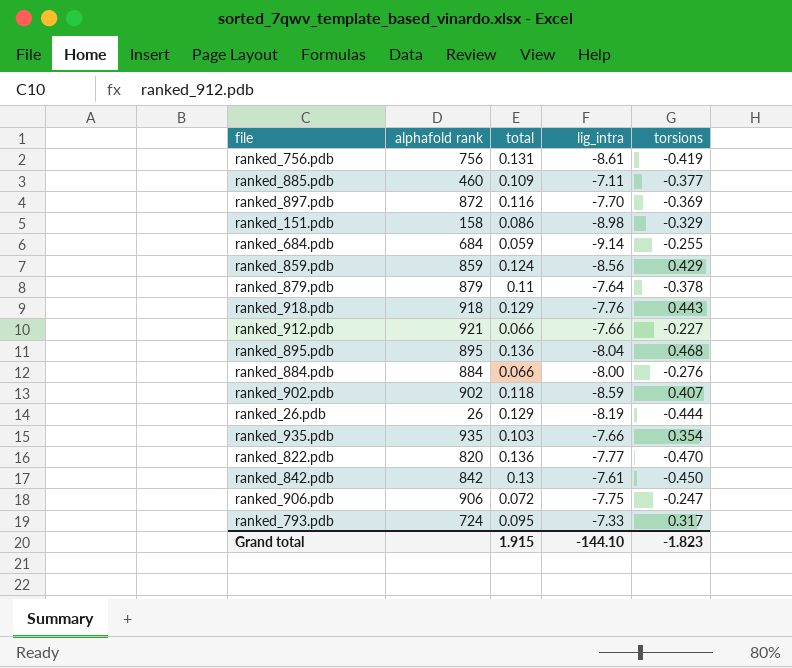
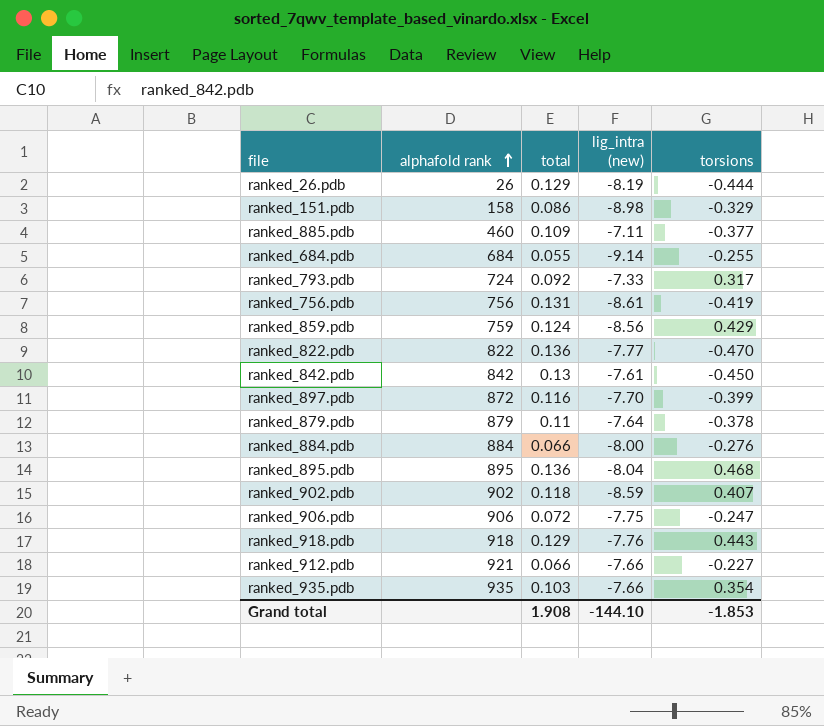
row order: none -> alphafold rank ascending
column name: lig_intra -> lig_intra (new)
ranked_684.pdb | total: 0.059 -> 0.055
ranked_793.pdb | total: 0.095 -> 0.092
ranked_859.pdb | alphafold rank: 859 -> 759
ranked_822.pdb | alphafold rank: 820 -> 822
ranked_897.pdb | torsions: -0.369 -> -0.399
Grand total | total: 1.915 -> 1.908
Grand total | torsions: -1.823 -> -1.853

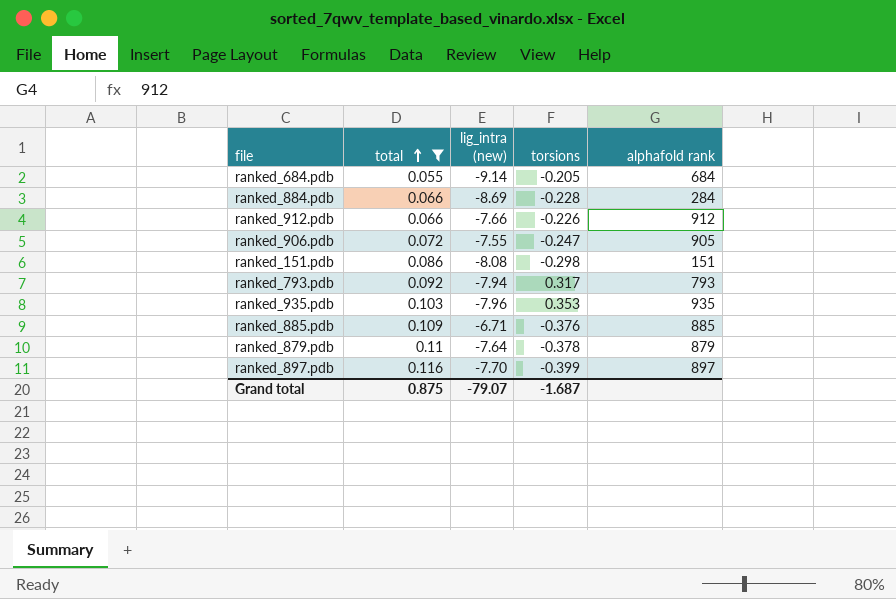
filter: none -> total <= 0.116
row order: alphafold rank ascending -> total ascending
column alphafold rank | position: 2 -> 5
ranked_684.pdb | torsions: -0.255 -> -0.205
ranked_884.pdb | lig_intra (new): -8.00 -> -8.69
ranked_884.pdb | torsions: -0.276 -> -0.228
ranked_884.pdb | alphafold rank: 884 -> 284
ranked_912.pdb | torsions: -0.227 -> -0.226
ranked_912.pdb | alphafold rank: 921 -> 912
ranked_906.pdb | lig_intra (new): -7.75 -> -7.55
ranked_906.pdb | alphafold rank: 906 -> 905
ranked_151.pdb | lig_intra (new): -8.98 -> -8.08
ranked_151.pdb | torsions: -0.329 -> -0.298
ranked_151.pdb | alphafold rank: 158 -> 151
ranked_793.pdb | lig_intra (new): -7.33 -> -7.94
ranked_793.pdb | alphafold rank: 724 -> 793
ranked_935.pdb | lig_intra (new): -7.66 -> -7.96
ranked_935.pdb | torsions: 0.354 -> 0.353
ranked_885.pdb | lig_intra (new): -7.11 -> -6.71
ranked_885.pdb | torsions: -0.377 -> -0.376
ranked_885.pdb | alphafold rank: 460 -> 885
ranked_897.pdb | alphafold rank: 872 -> 897
Grand total | total: 1.908 -> 0.875
Grand total | lig_intra (new): -144.10 -> -79.07
Grand total | torsions: -1.853 -> -1.687

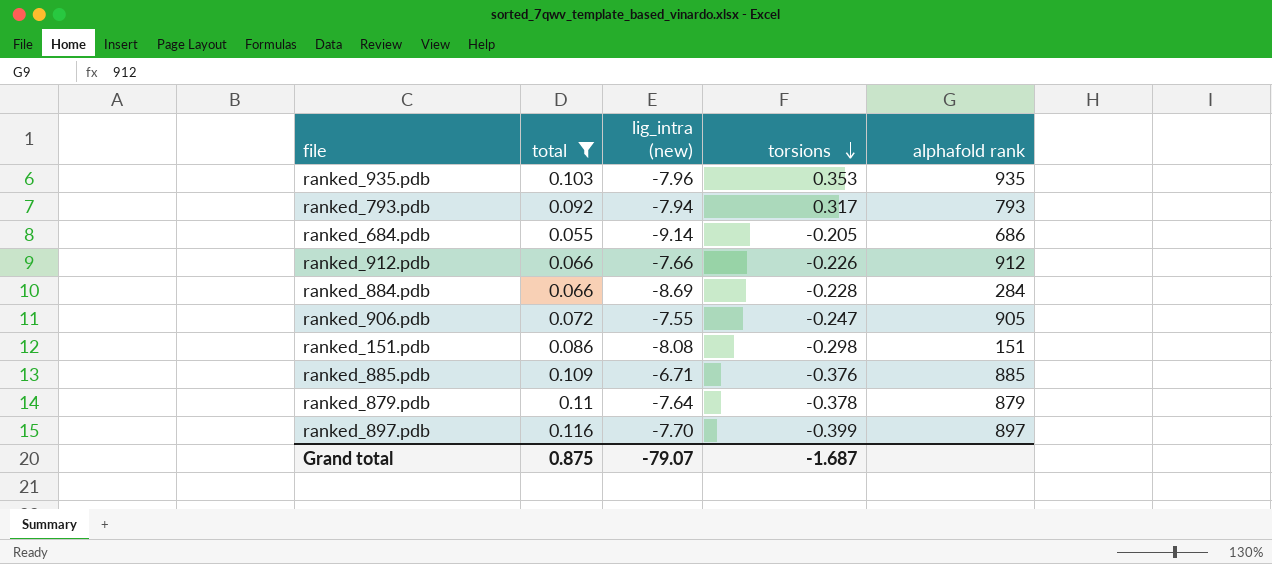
row order: total ascending -> torsions descending
ranked_684.pdb | alphafold rank: 684 -> 686

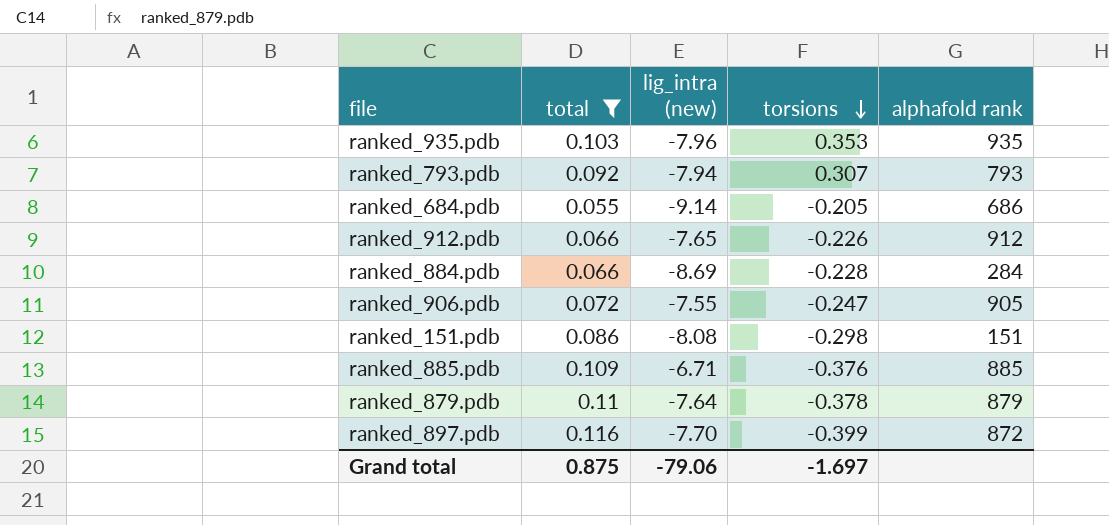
ranked_793.pdb | torsions: 0.317 -> 0.307
ranked_912.pdb | lig_intra (new): -7.66 -> -7.65
ranked_897.pdb | alphafold rank: 897 -> 872
Grand total | lig_intra (new): -79.07 -> -79.06
Grand total | torsions: -1.687 -> -1.697

